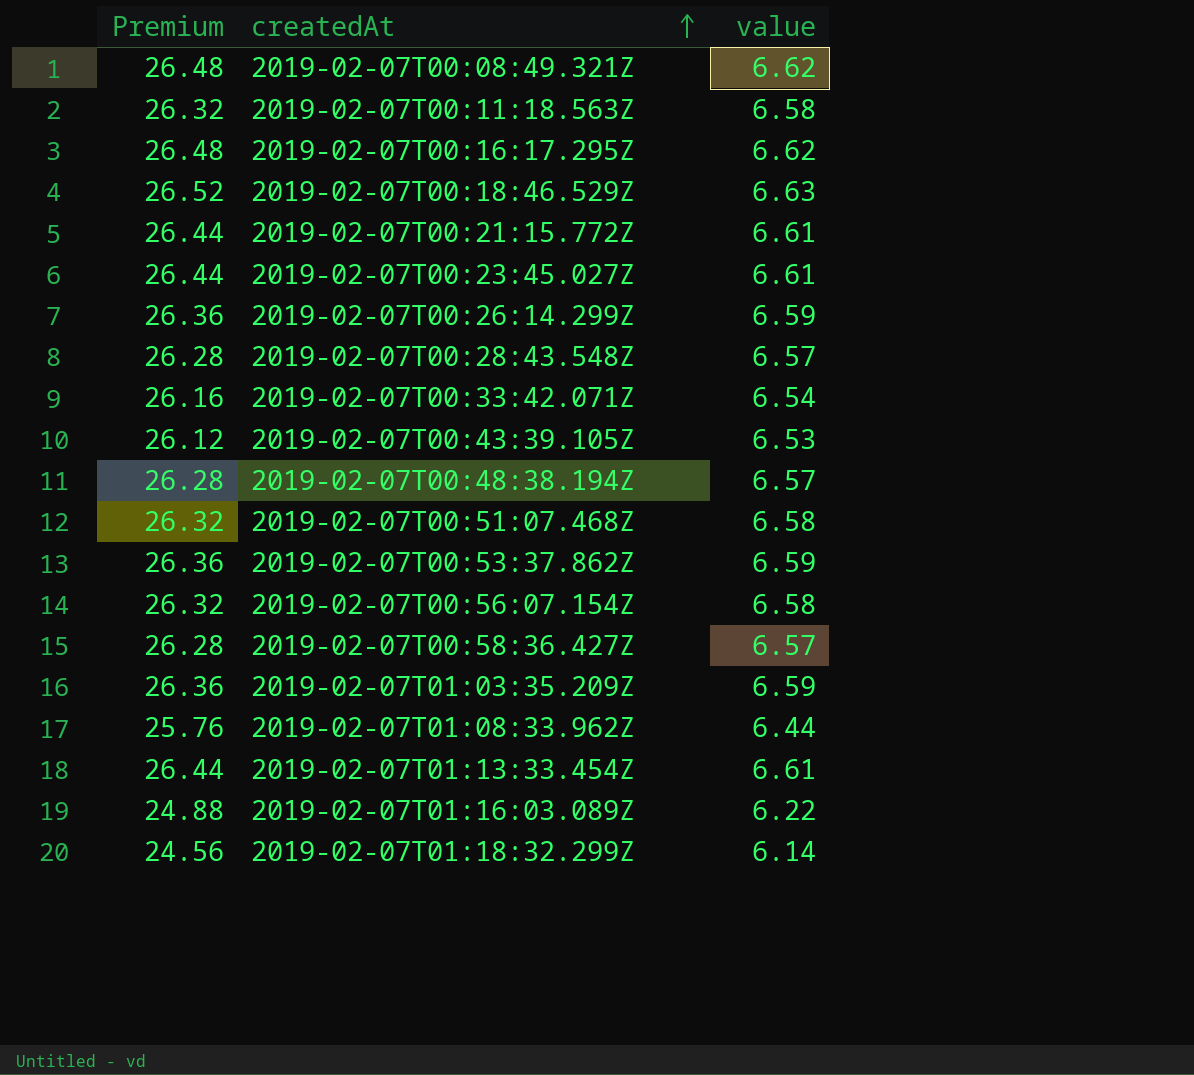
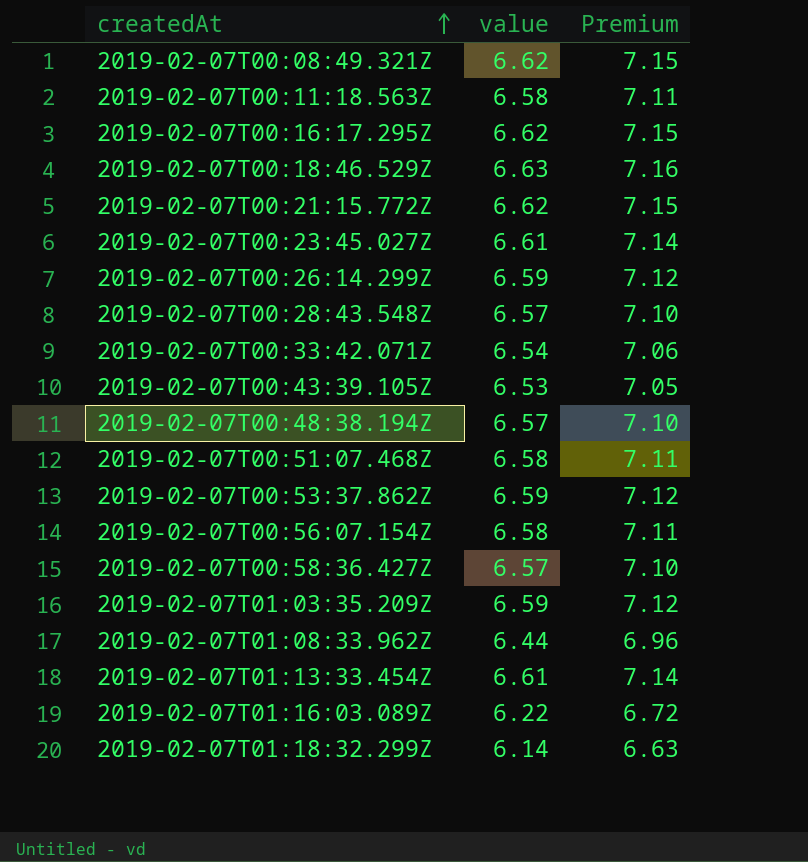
column Premium | formula: [value] * 4 -> [value] * 1.08
column Premium | position: 1 -> 3
2019-02-07T00:21:15.772Z | value: 6.61 -> 6.62

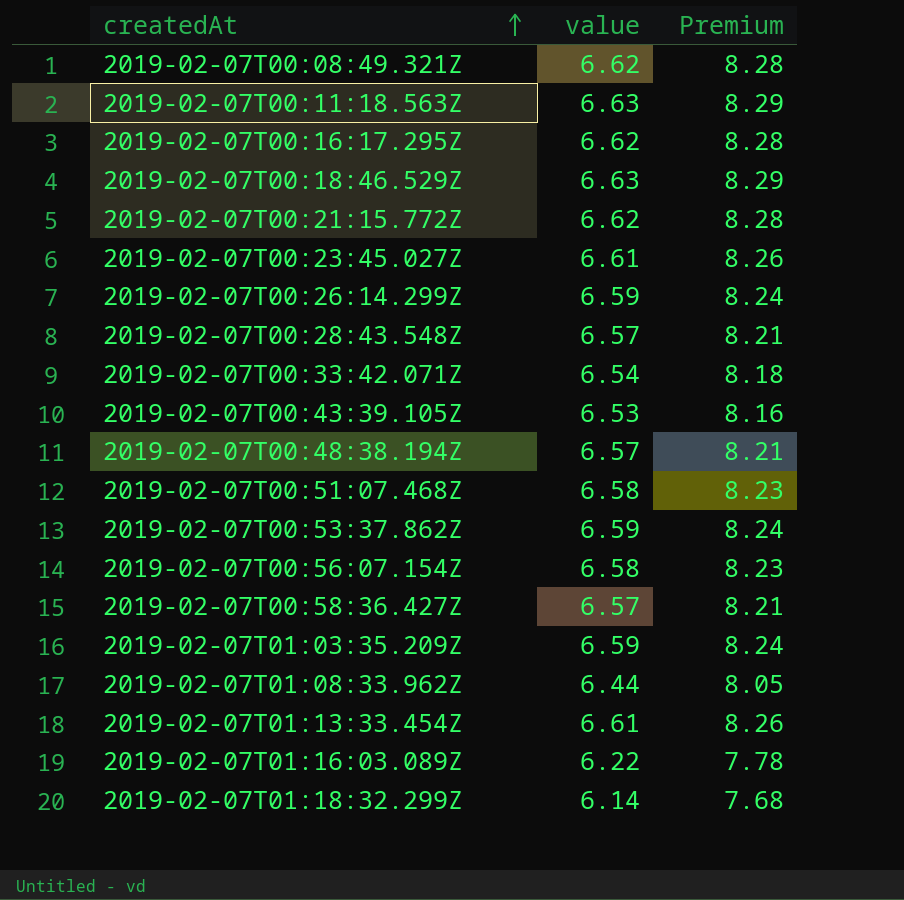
column Premium | formula: [value] * 1.08 -> [value] * 1.25
2019-02-07T00:11:18.563Z | value: 6.58 -> 6.63

